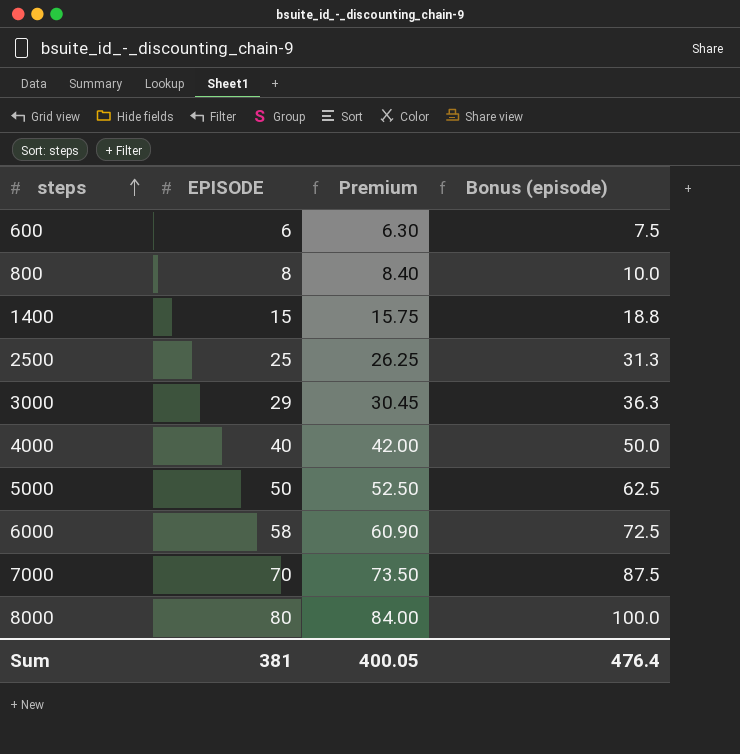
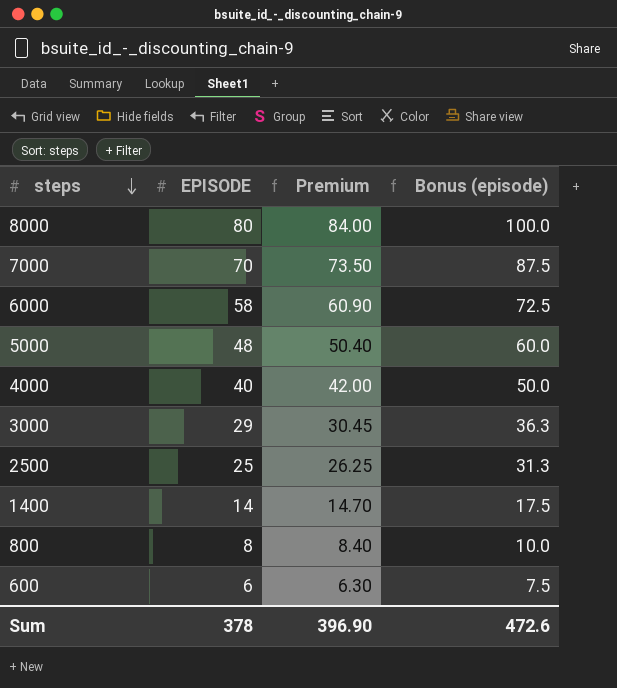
row order: steps ascending -> steps descending
5000 | EPISODE: 50 -> 48
5000 | Premium: 52.50 -> 50.40
5000 | Bonus (episode): 62.5 -> 60.0
1400 | EPISODE: 15 -> 14
1400 | Premium: 15.75 -> 14.70
1400 | Bonus (episode): 18.8 -> 17.5
Sum | EPISODE: 381 -> 378
Sum | Premium: 400.05 -> 396.90
Sum | Bonus (episode): 476.4 -> 472.6

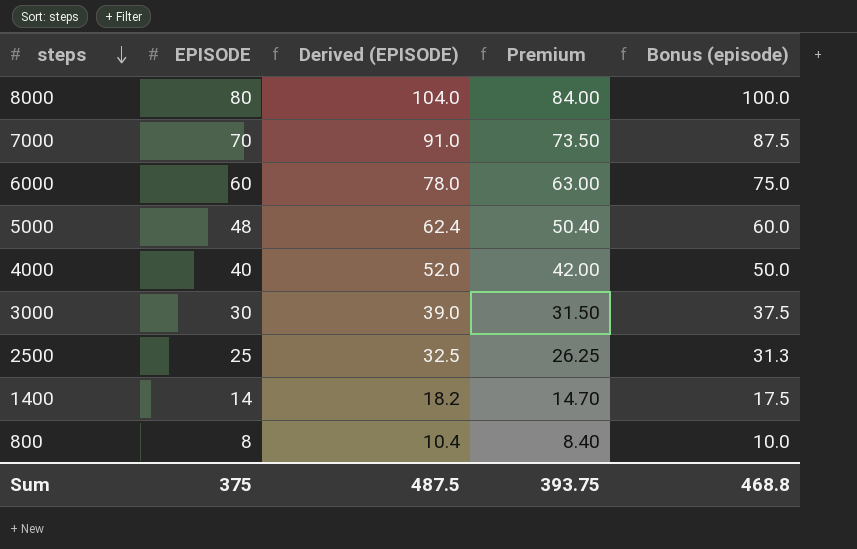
column Derived (EPISODE) | formula: none -> [EPISODE] * 1.3
row 600: 6 | 6.30 | 7.5 -> none
6000 | EPISODE: 58 -> 60
6000 | Premium: 60.90 -> 63.00
6000 | Bonus (episode): 72.5 -> 75.0
3000 | EPISODE: 29 -> 30
3000 | Premium: 30.45 -> 31.50
3000 | Bonus (episode): 36.3 -> 37.5
Sum | EPISODE: 378 -> 375
Sum | Premium: 396.90 -> 393.75
Sum | Bonus (episode): 472.6 -> 468.8

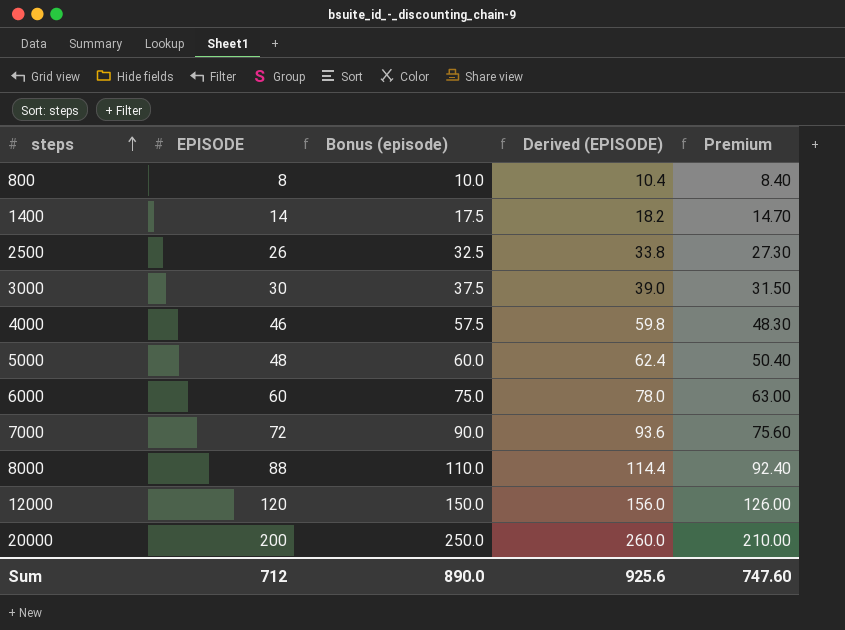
row order: steps descending -> steps ascending
column Bonus (episode) | position: 5 -> 3
2500 | EPISODE: 25 -> 26
2500 | Bonus (episode): 31.3 -> 32.5
2500 | Derived (EPISODE): 32.5 -> 33.8
2500 | Premium: 26.25 -> 27.30
4000 | EPISODE: 40 -> 46
4000 | Bonus (episode): 50.0 -> 57.5
4000 | Derived (EPISODE): 52.0 -> 59.8
4000 | Premium: 42.00 -> 48.30
7000 | EPISODE: 70 -> 72
7000 | Bonus (episode): 87.5 -> 90.0
7000 | Derived (EPISODE): 91.0 -> 93.6
7000 | Premium: 73.50 -> 75.60
8000 | EPISODE: 80 -> 88
8000 | Bonus (episode): 100.0 -> 110.0
8000 | Derived (EPISODE): 104.0 -> 114.4
8000 | Premium: 84.00 -> 92.40
row 12000: none -> 120 | 150.0 | 156.0 | 126.00
row 20000: none -> 200 | 250.0 | 260.0 | 210.00
Sum | EPISODE: 375 -> 712
Sum | Bonus (episode): 468.8 -> 890.0
Sum | Derived (EPISODE): 487.5 -> 925.6
Sum | Premium: 393.75 -> 747.60

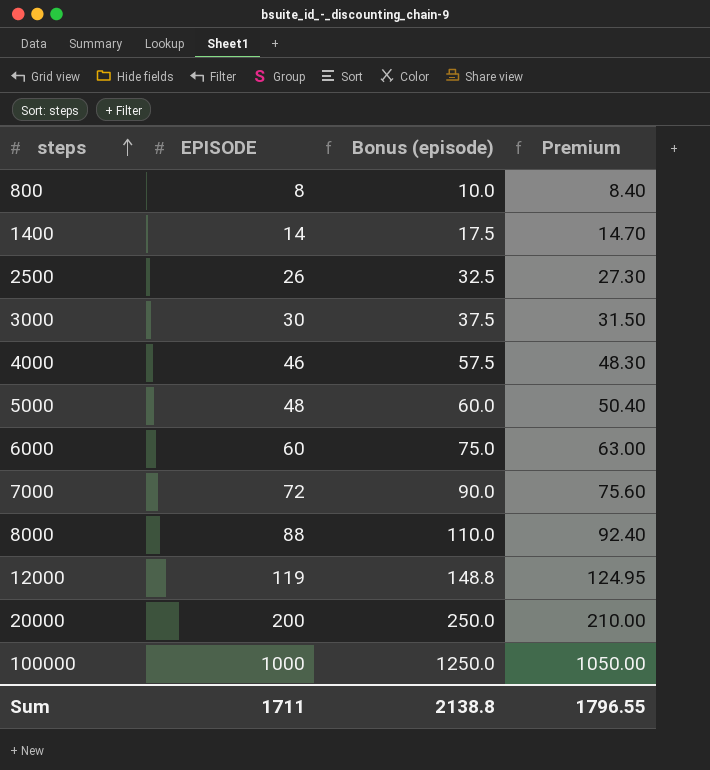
column Derived (EPISODE) | formula: [EPISODE] * 1.3 -> none
12000 | EPISODE: 120 -> 119
12000 | Bonus (episode): 150.0 -> 148.8
12000 | Premium: 126.00 -> 124.95
row 100000: none -> 1000 | 1250.0 | 1050.00
Sum | EPISODE: 712 -> 1711
Sum | Bonus (episode): 890.0 -> 2138.8
Sum | Premium: 747.60 -> 1796.55

